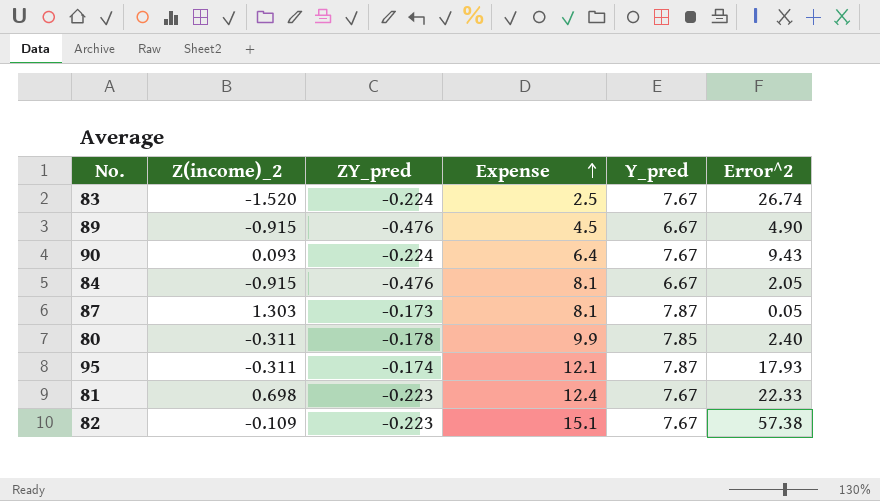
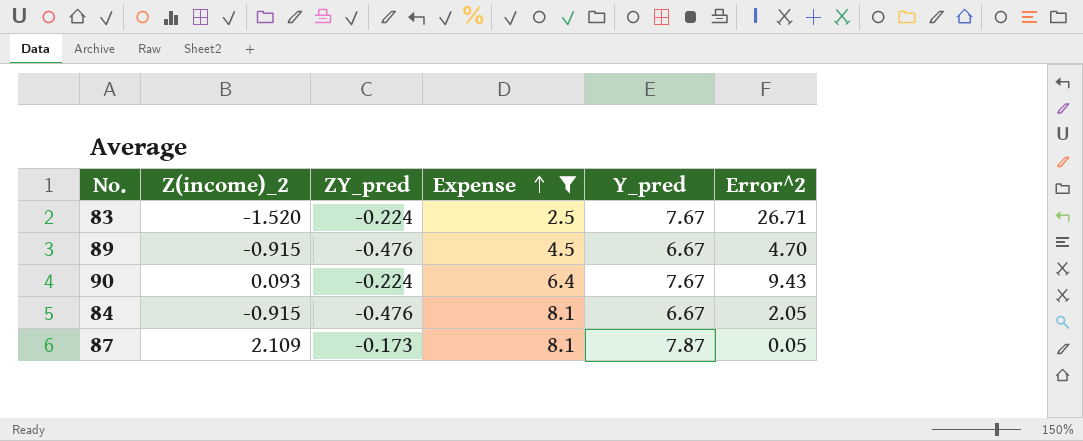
filter: none -> Expense <= 8.1
83 | Error^2: 26.74 -> 26.71
89 | Error^2: 4.90 -> 4.70
87 | Z(income)_2: 1.303 -> 2.109

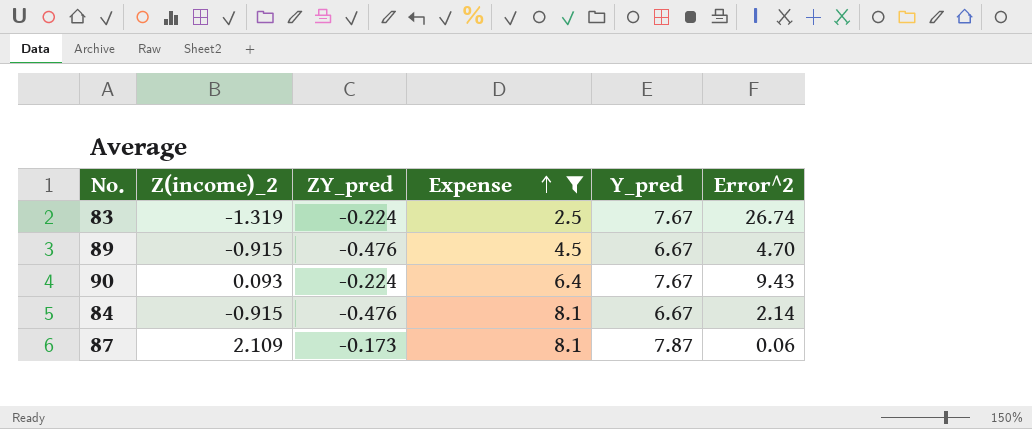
83 | Z(income)_2: -1.520 -> -1.319
83 | Error^2: 26.71 -> 26.74
84 | Error^2: 2.05 -> 2.14
87 | Error^2: 0.05 -> 0.06

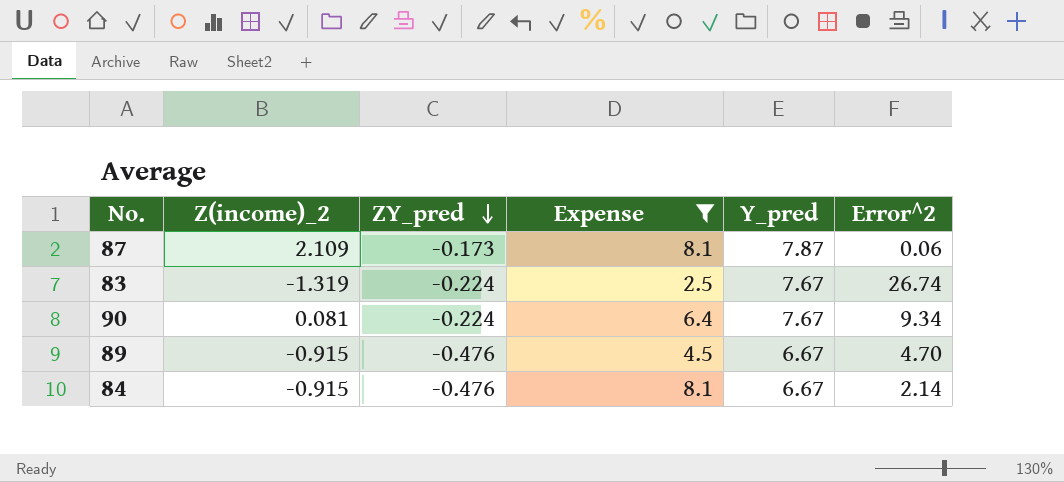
row order: Expense ascending -> ZY_pred descending
90 | Z(income)_2: 0.093 -> 0.081
90 | Error^2: 9.43 -> 9.34

